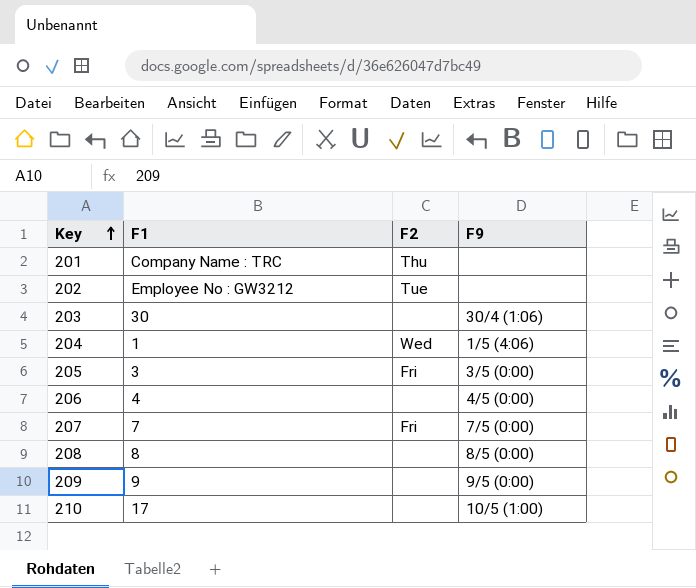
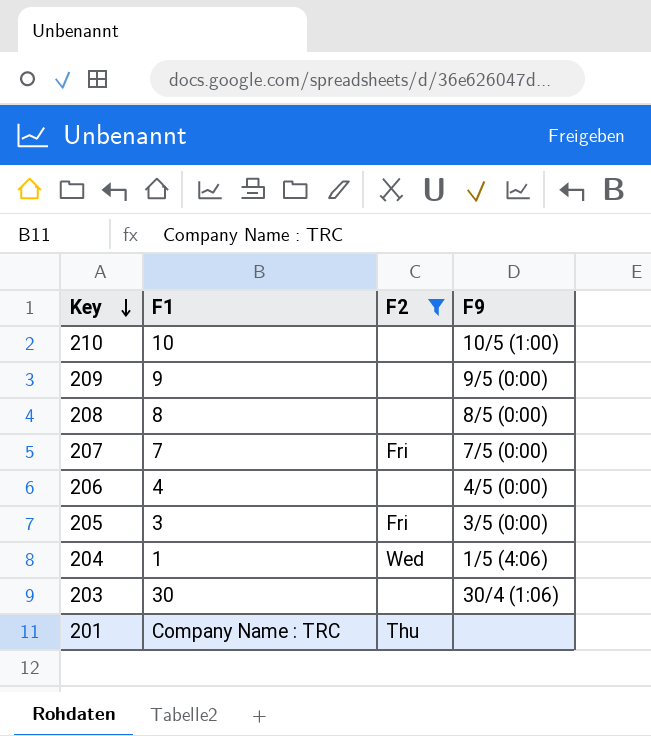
filter: none -> F2 != Tue
row order: Key ascending -> Key descending
210 | F1: 17 -> 10

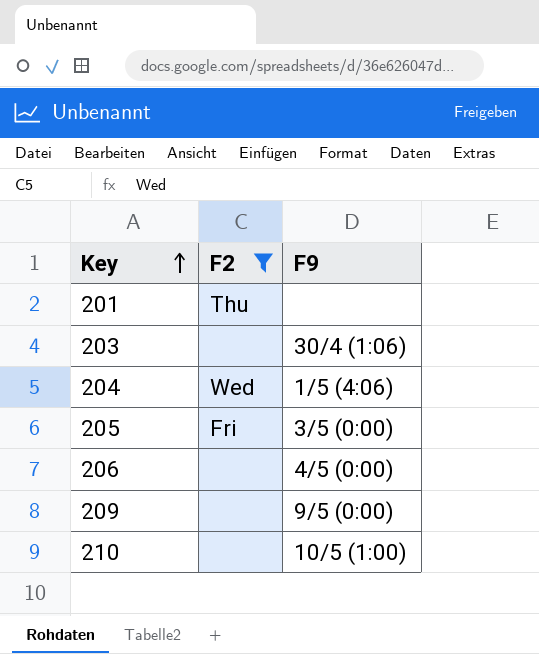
row order: Key descending -> Key ascending
column F1 | position: 2 -> none
row 208: 8 | none | 8/5 (0:00) -> none
row 207: 7 | Fri | 7/5 (0:00) -> none

